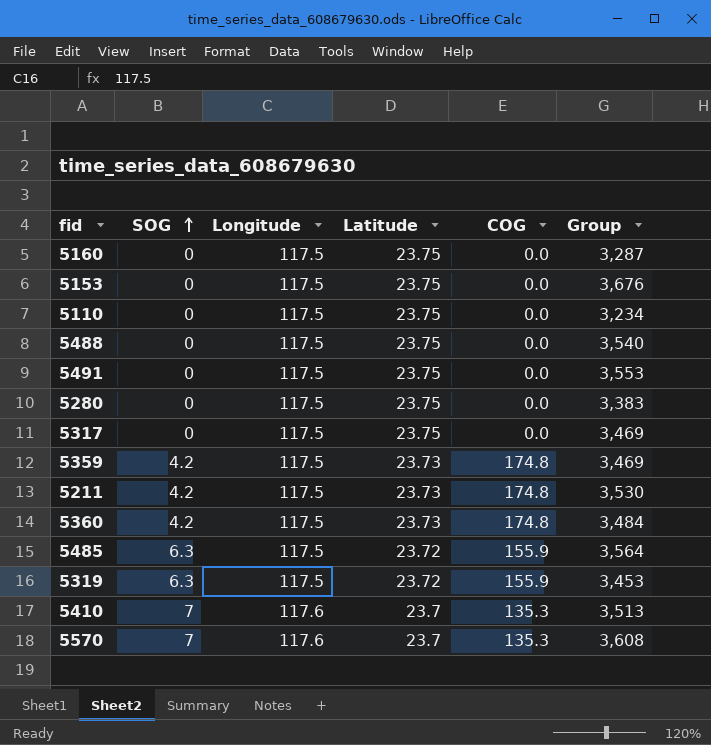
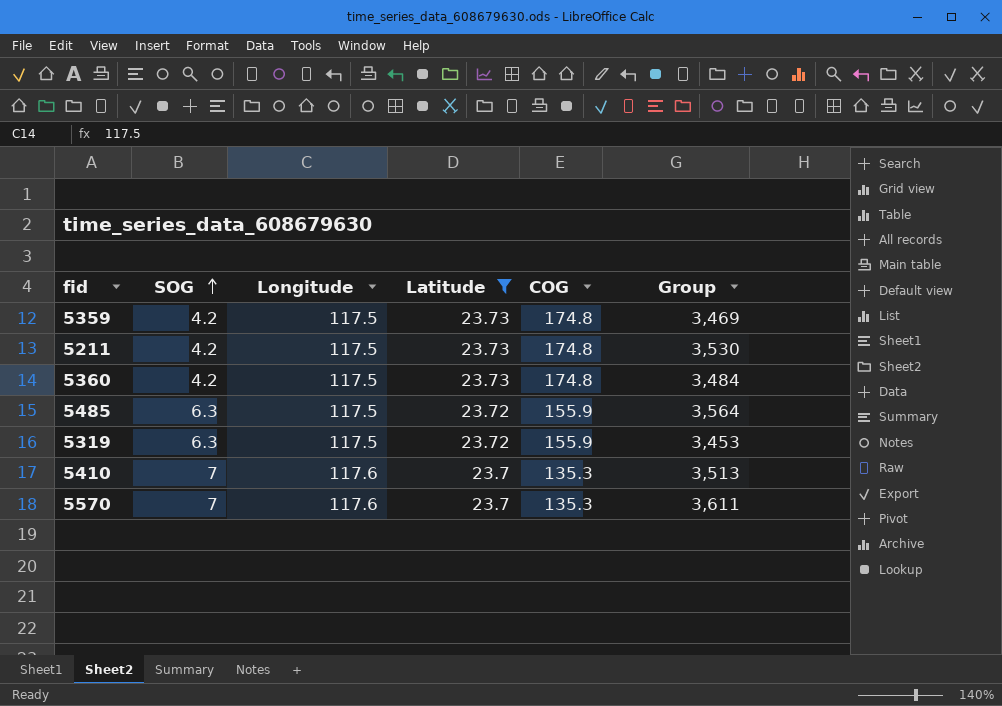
filter: none -> Latitude != 23.75
5570 | Group: 3,608 -> 3,611

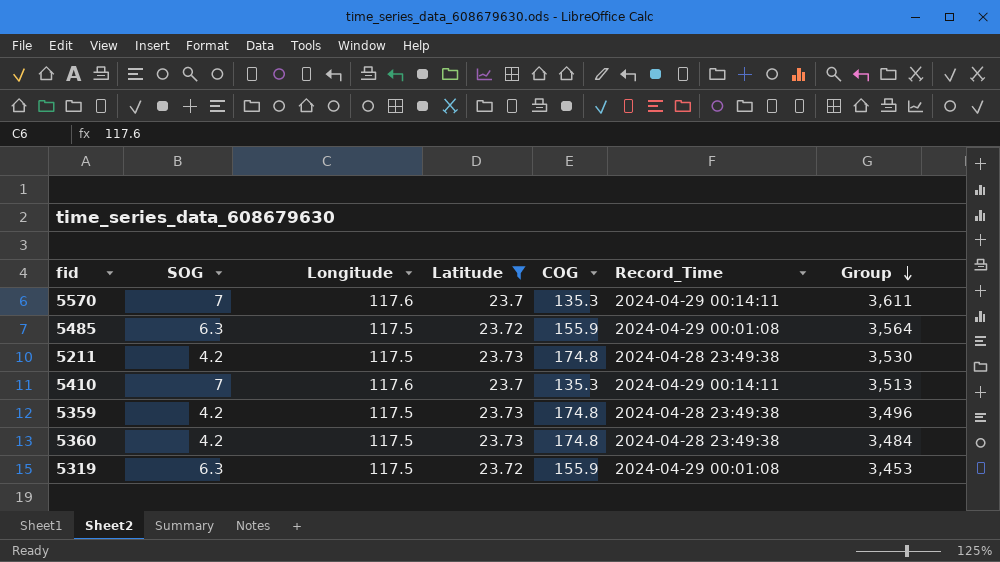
row order: SOG ascending -> Group descending
column Record_Time | position: none -> 6
5359 | Group: 3,469 -> 3,496

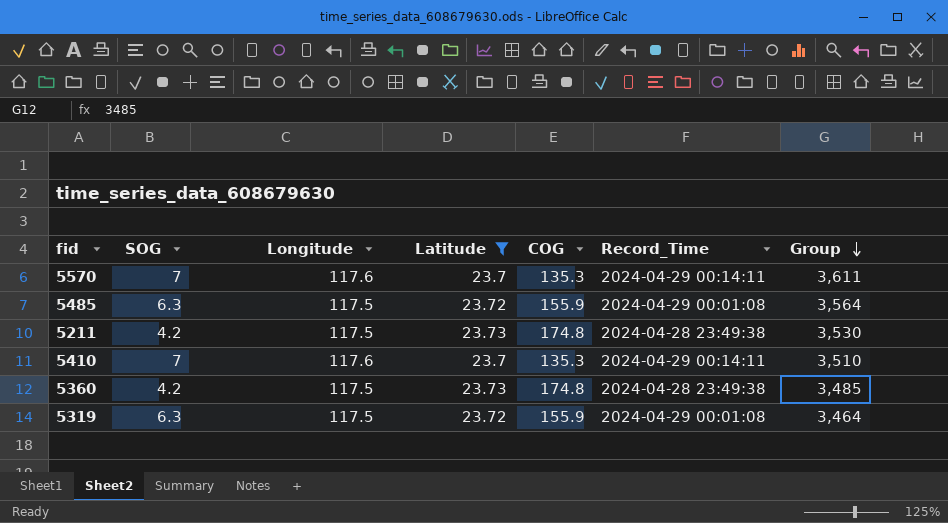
row 5359: 4.2 | 117.5 | 23.73 | 174.8 | 2024-04-28 23:49:38 | 3,496 -> none
5410 | Group: 3,513 -> 3,510
5360 | Group: 3,484 -> 3,485
5319 | Group: 3,453 -> 3,464

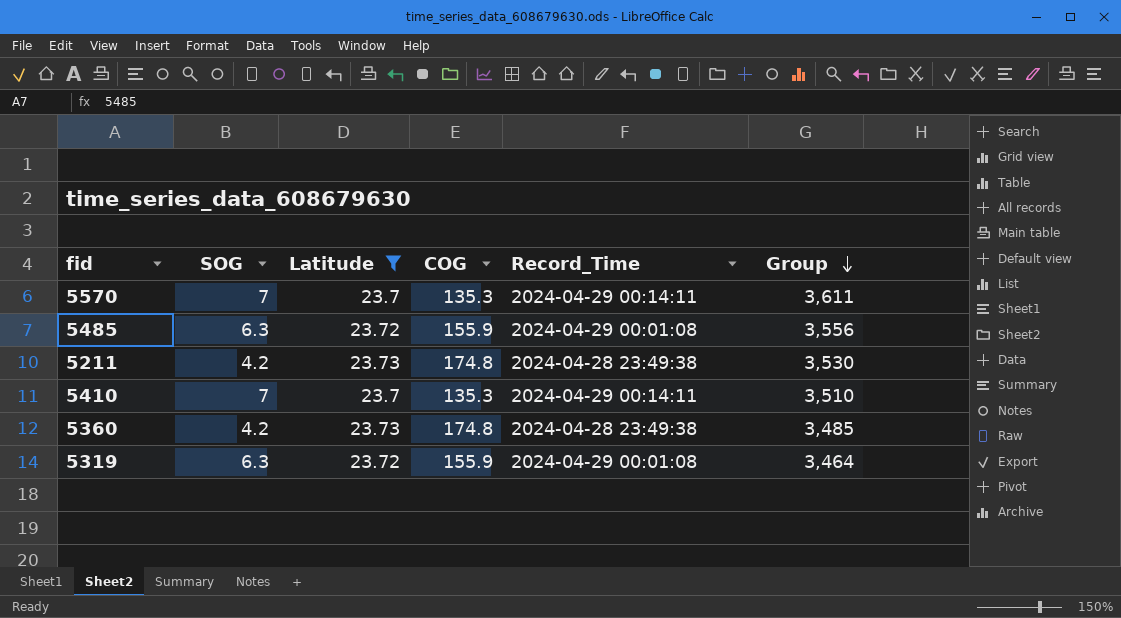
column Longitude | position: 3 -> none
5485 | Group: 3,564 -> 3,556

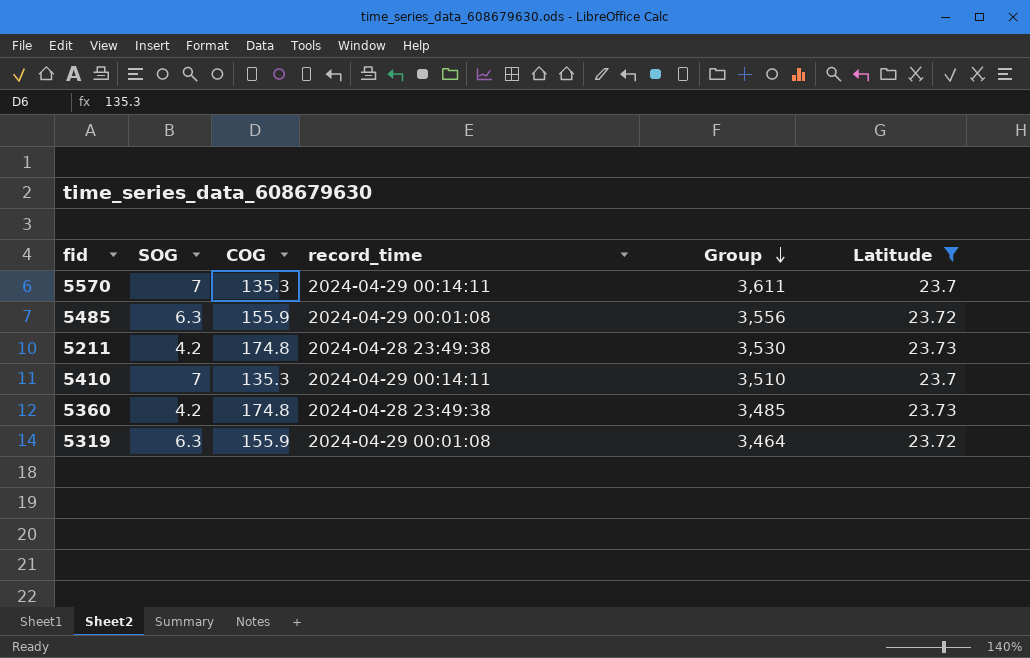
column name: Record_Time -> record_time
column Latitude | position: 3 -> 6

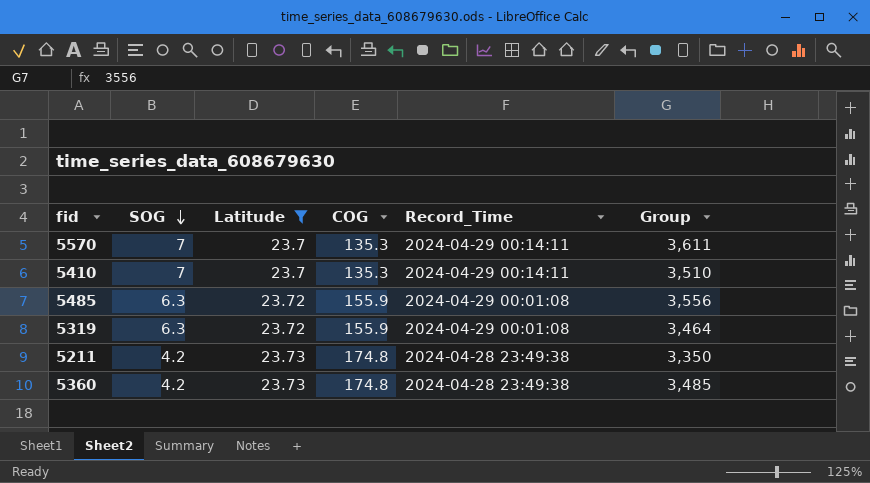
row order: Group descending -> SOG descending
column Latitude | position: 6 -> 3
column name: record_time -> Record_Time
5211 | Group: 3,530 -> 3,350

